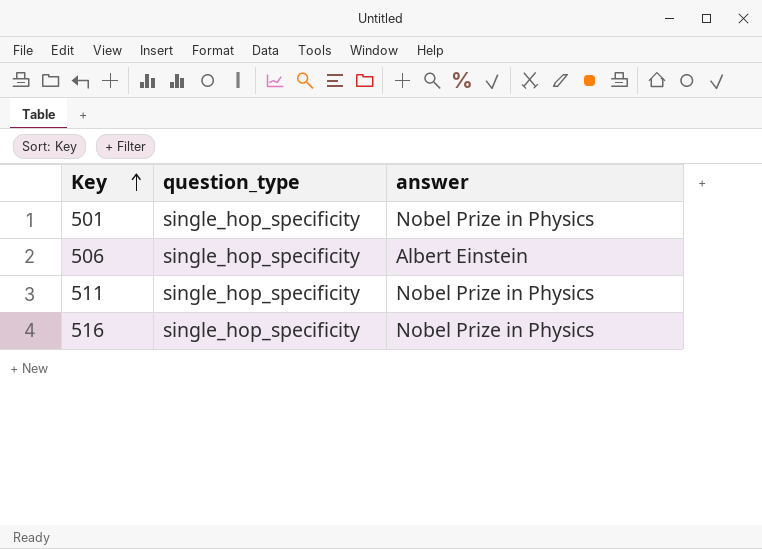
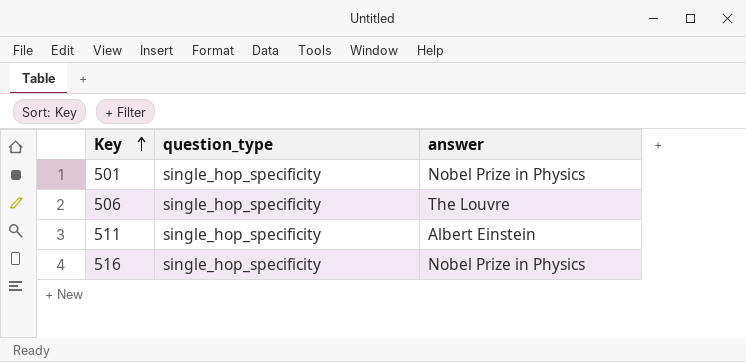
506 | answer: Albert Einstein -> The Louvre
511 | answer: Nobel Prize in Physics -> Albert Einstein

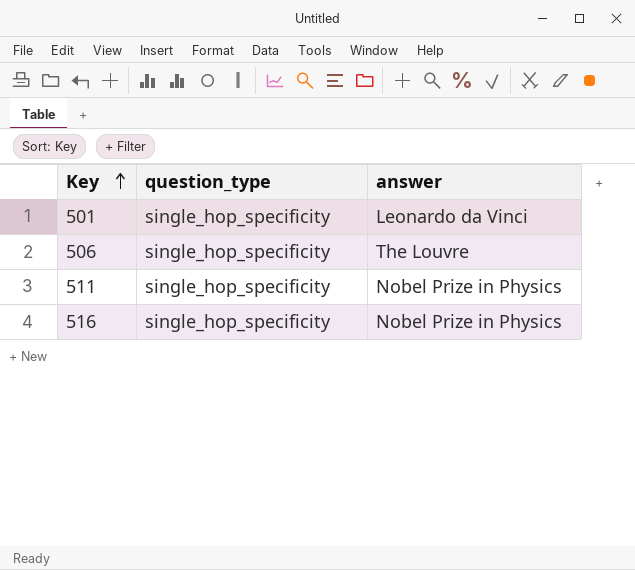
501 | answer: Nobel Prize in Physics -> Leonardo da Vinci
511 | answer: Albert Einstein -> Nobel Prize in Physics

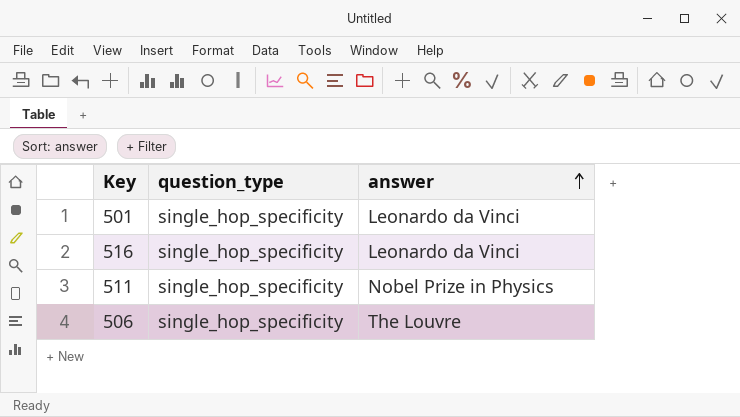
row order: Key ascending -> answer ascending
516 | answer: Nobel Prize in Physics -> Leonardo da Vinci

